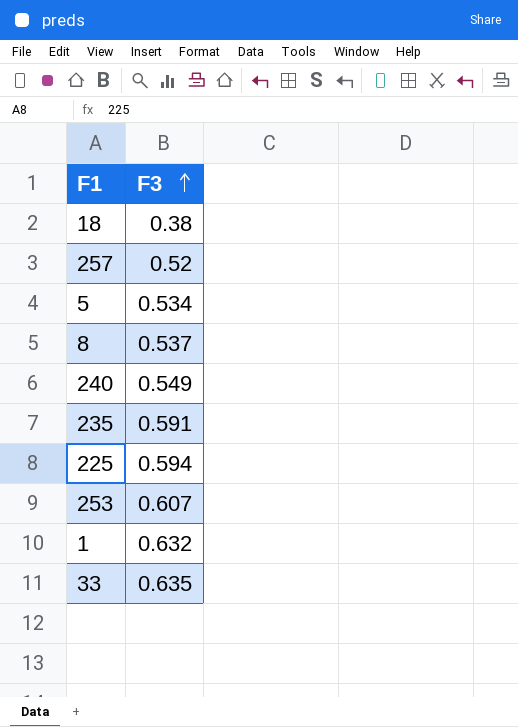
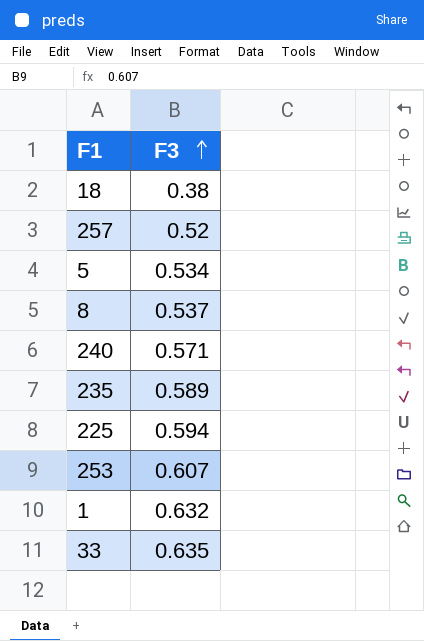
240 | F3: 0.549 -> 0.571
235 | F3: 0.591 -> 0.589

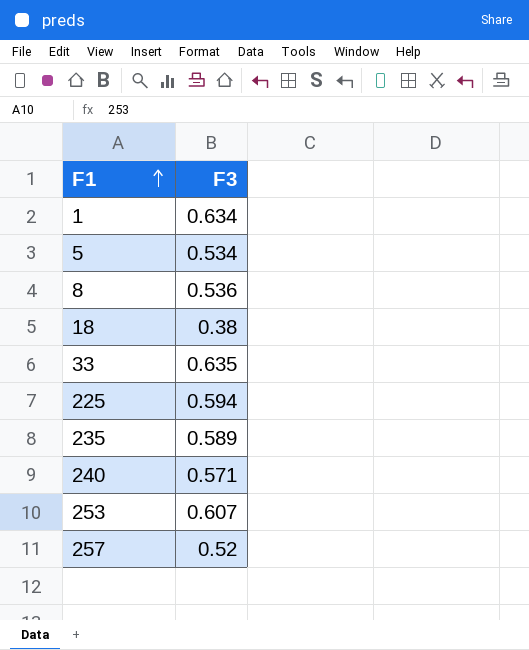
row order: F3 ascending -> F1 ascending
1 | F3: 0.632 -> 0.634
8 | F3: 0.537 -> 0.536

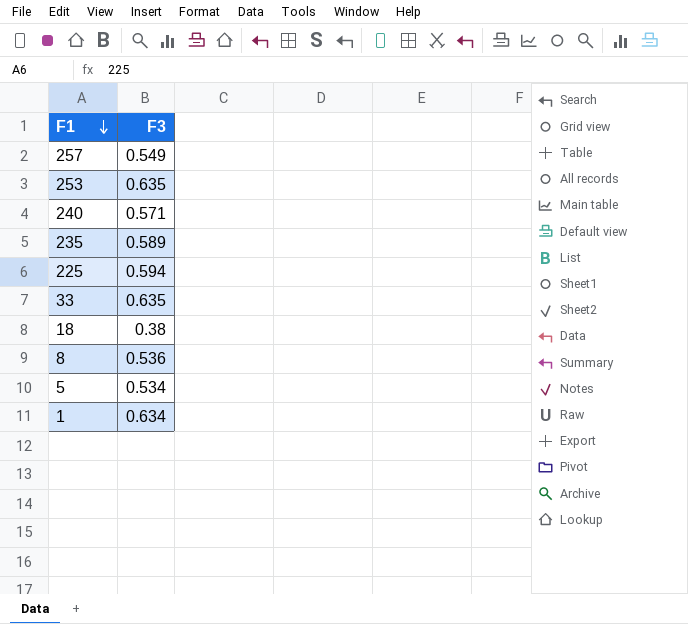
row order: F1 ascending -> F1 descending
257 | F3: 0.52 -> 0.549
253 | F3: 0.607 -> 0.635

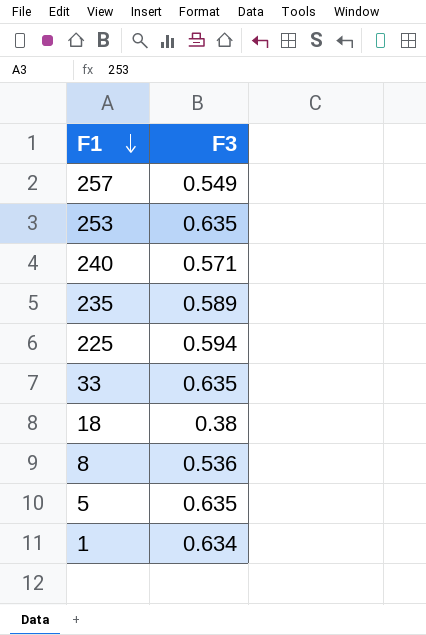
5 | F3: 0.534 -> 0.635

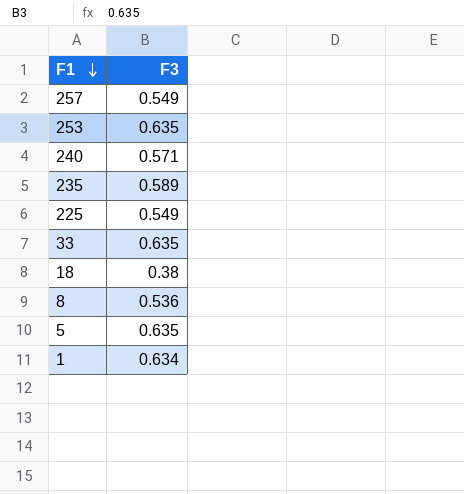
225 | F3: 0.594 -> 0.549

